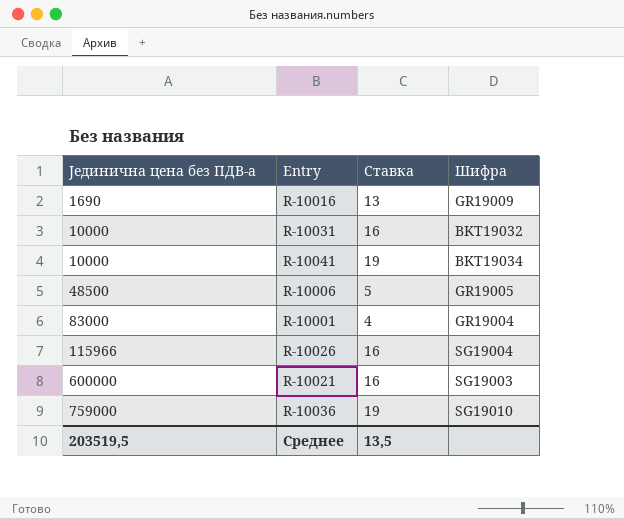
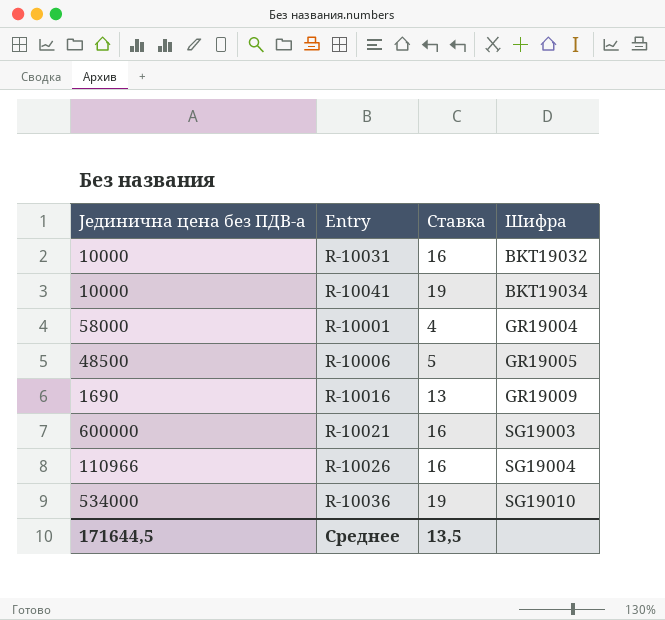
row order: Јединична цена без ПДВ-а ascending -> Шифра ascending
R-10001 | Јединична цена без ПДВ-а: 83000 -> 58000
R-10026 | Јединична цена без ПДВ-а: 115966 -> 110966
R-10036 | Јединична цена без ПДВ-а: 759000 -> 534000
Среднее | Јединична цена без ПДВ-а: 203519,5 -> 171644,5

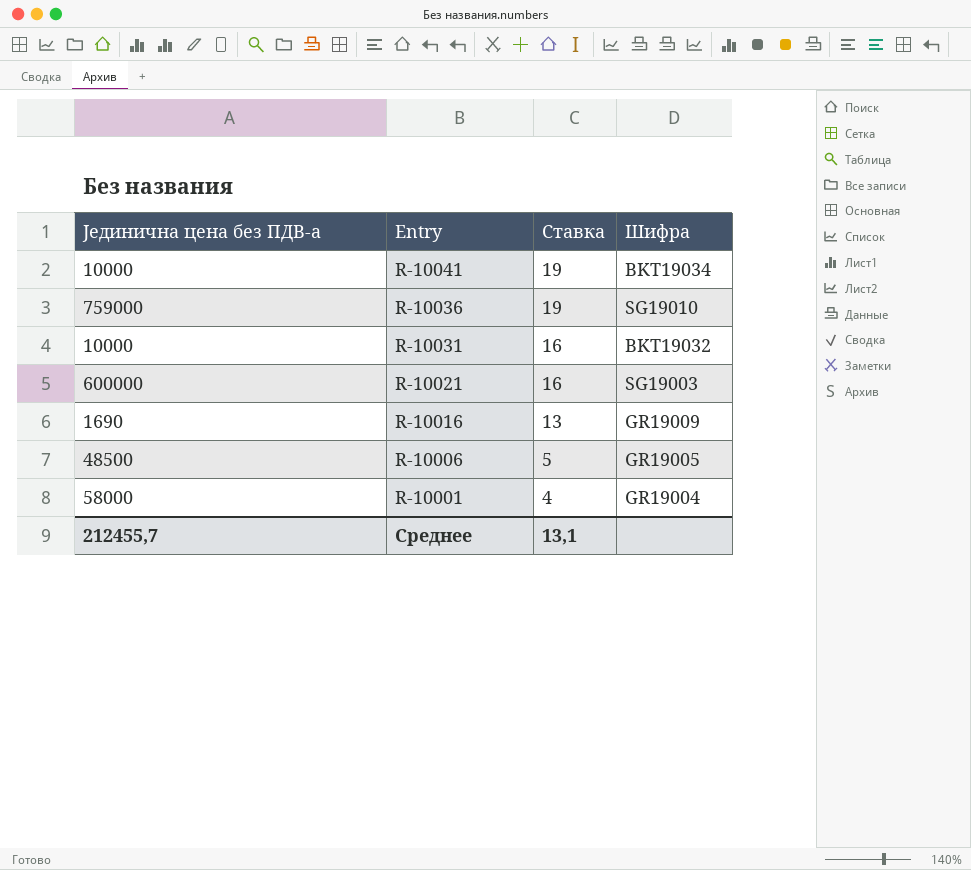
row order: Шифра ascending -> Entry descending
row R-10026: 110966 | 16 | SG19004 -> none
R-10036 | Јединична цена без ПДВ-а: 534000 -> 759000
Среднее | Јединична цена без ПДВ-а: 171644,5 -> 212455,7
Среднее | Ставка: 13,5 -> 13,1

